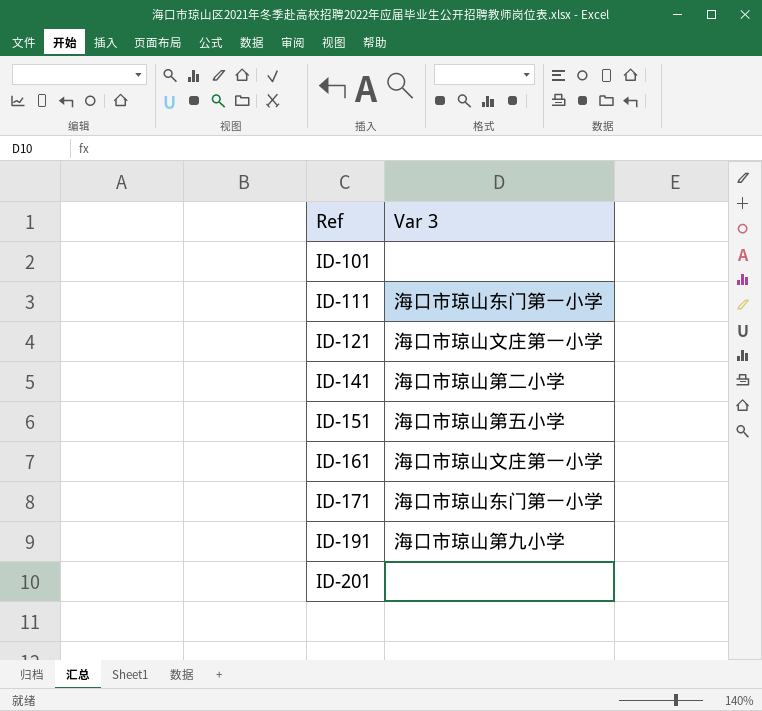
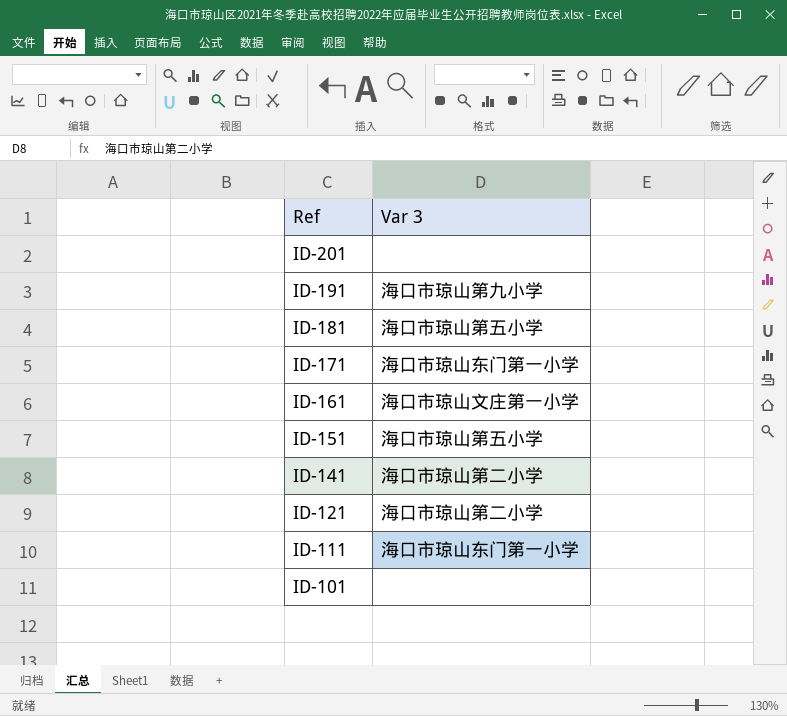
row order: Ref ascending -> Ref descending
row ID-181: none -> 海口市琼山第五小学
ID-121 | Var 3: 海口市琼山文庄第一小学 -> 海口市琼山第二小学

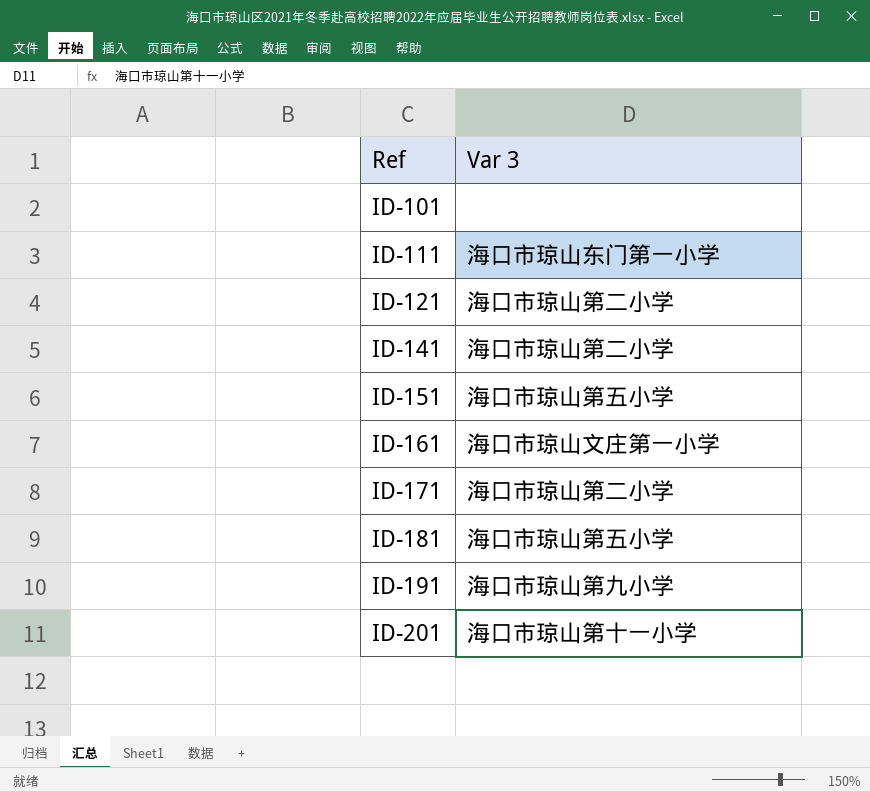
row order: Ref descending -> Ref ascending
ID-171 | Var 3: 海口市琼山东门第一小学 -> 海口市琼山第二小学
ID-201 | Var 3: none -> 海口市琼山第十一小学

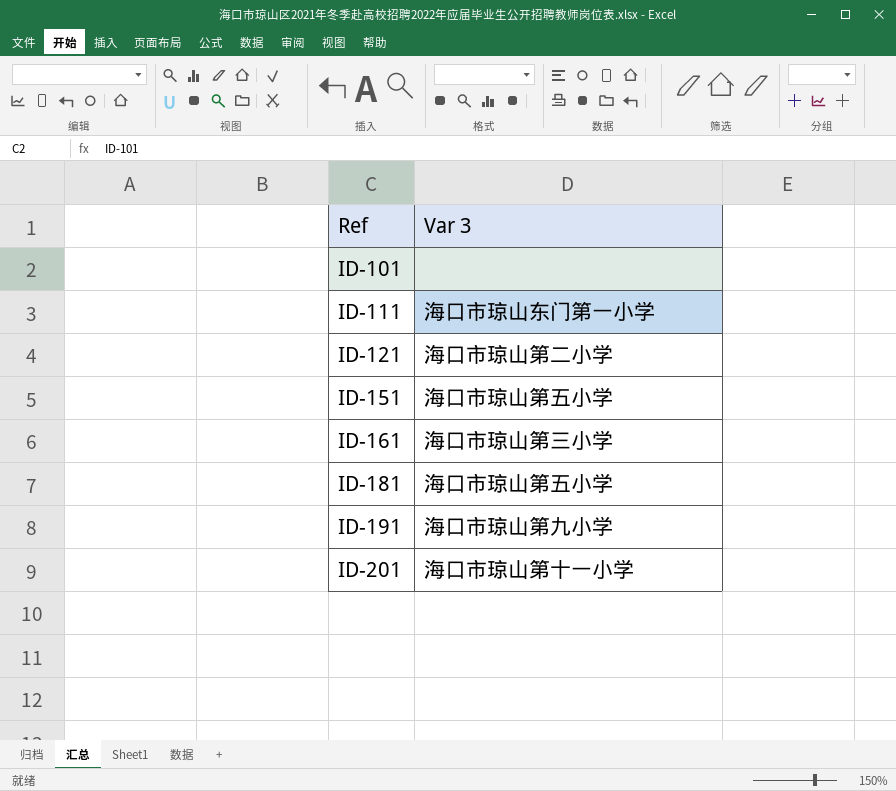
row ID-141: 海口市琼山第二小学 -> none
row ID-171: 海口市琼山第二小学 -> none
ID-161 | Var 3: 海口市琼山文庄第一小学 -> 海口市琼山第三小学

